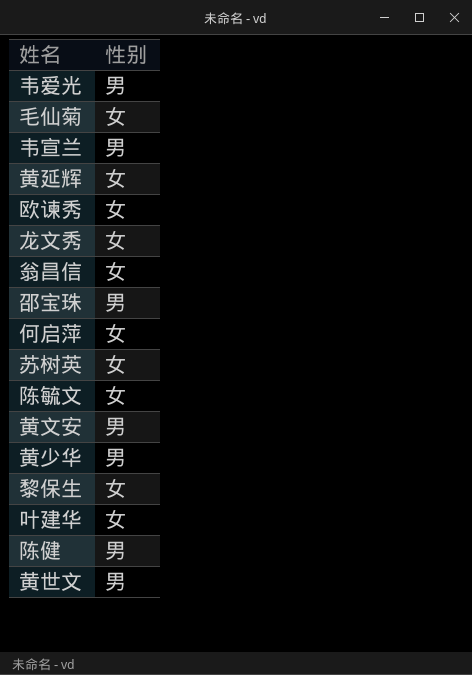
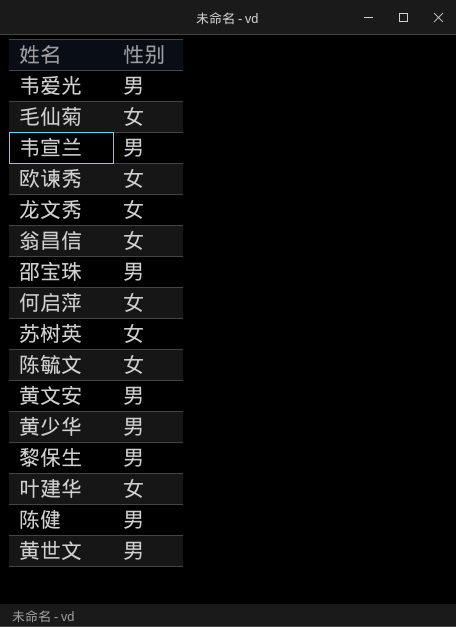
row 黄延辉: 女 -> none
黎保生 | 性别: 女 -> 男

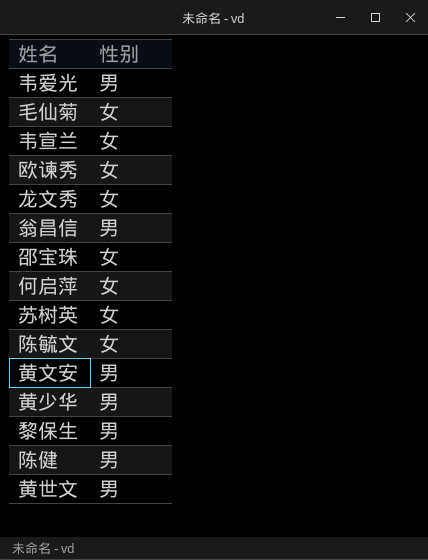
row 叶建华: 女 -> none
韦宣兰 | 性别: 男 -> 女
翁昌信 | 性别: 女 -> 男
邵宝珠 | 性别: 男 -> 女

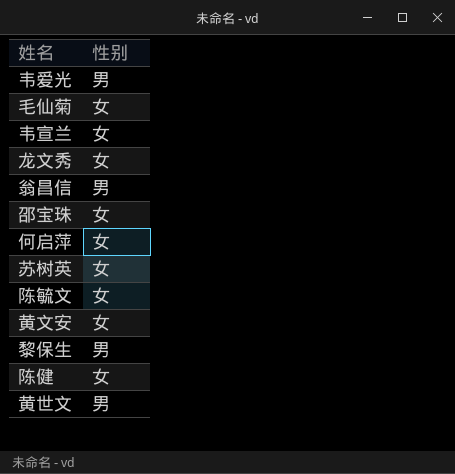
row 欧谏秀: 女 -> none
row 黄少华: 男 -> none
黄文安 | 性别: 男 -> 女
陈健 | 性别: 男 -> 女

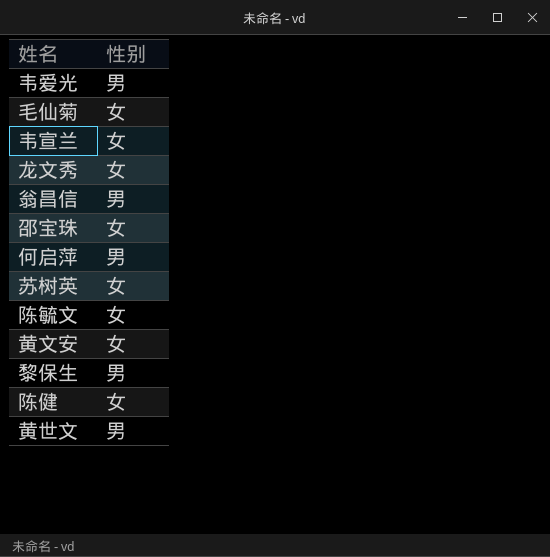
何启萍 | 性别: 女 -> 男

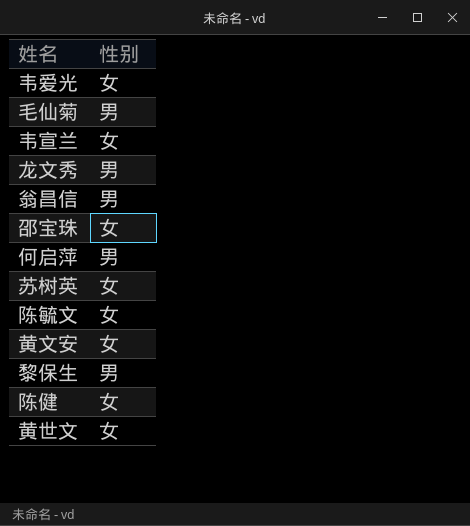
韦爱光 | 性别: 男 -> 女
毛仙菊 | 性别: 女 -> 男
龙文秀 | 性别: 女 -> 男
黄世文 | 性别: 男 -> 女

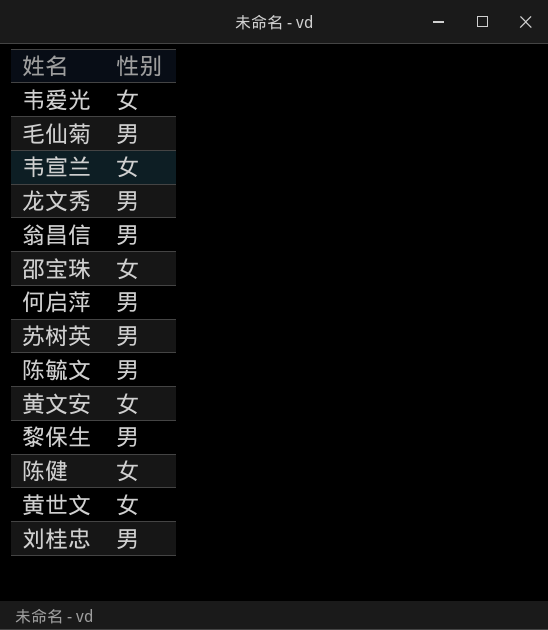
苏树英 | 性别: 女 -> 男
陈毓文 | 性别: 女 -> 男
row 刘桂忠: none -> 男

